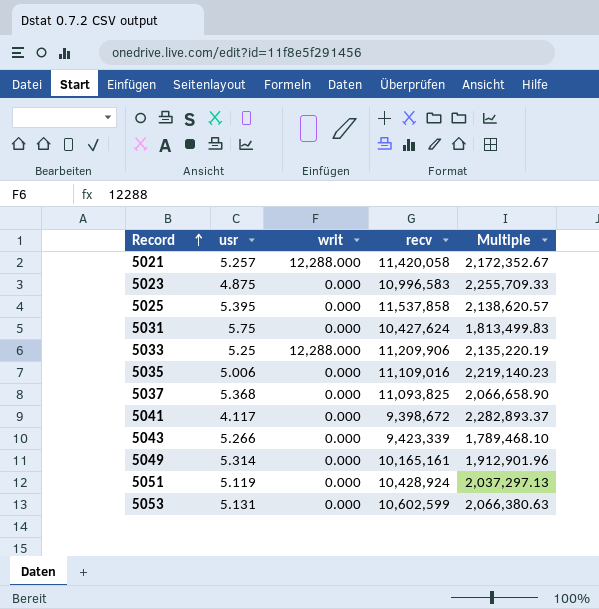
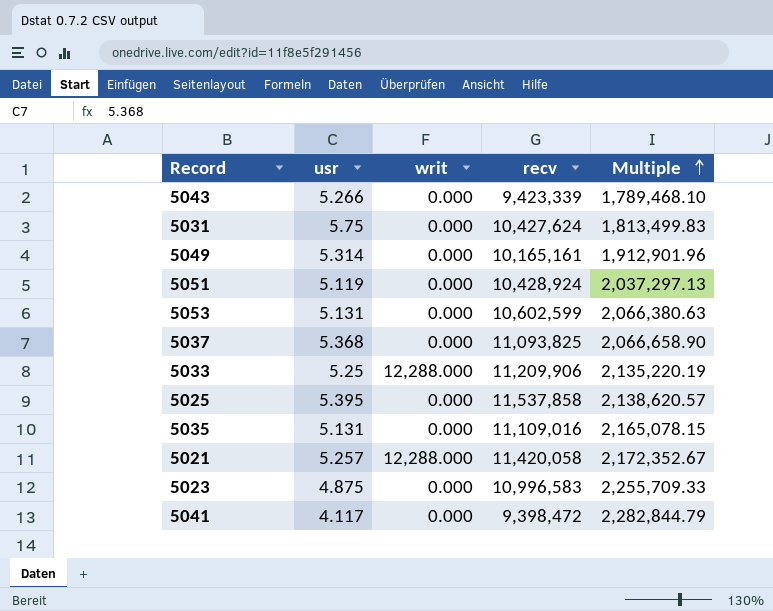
row order: Record ascending -> Multiple ascending
5035 | usr: 5.006 -> 5.131
5035 | Multiple: 2,219,140.23 -> 2,165,078.15
5041 | recv: 9,398,672 -> 9,398,472
5041 | Multiple: 2,282,893.37 -> 2,282,844.79

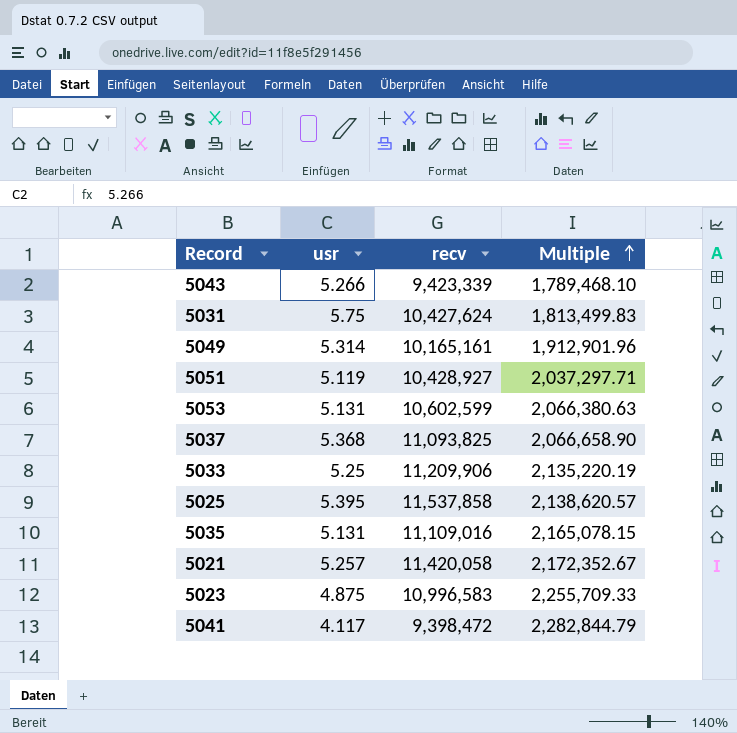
column writ | position: 3 -> none
5051 | recv: 10,428,924 -> 10,428,927
5051 | Multiple: 2,037,297.13 -> 2,037,297.71

